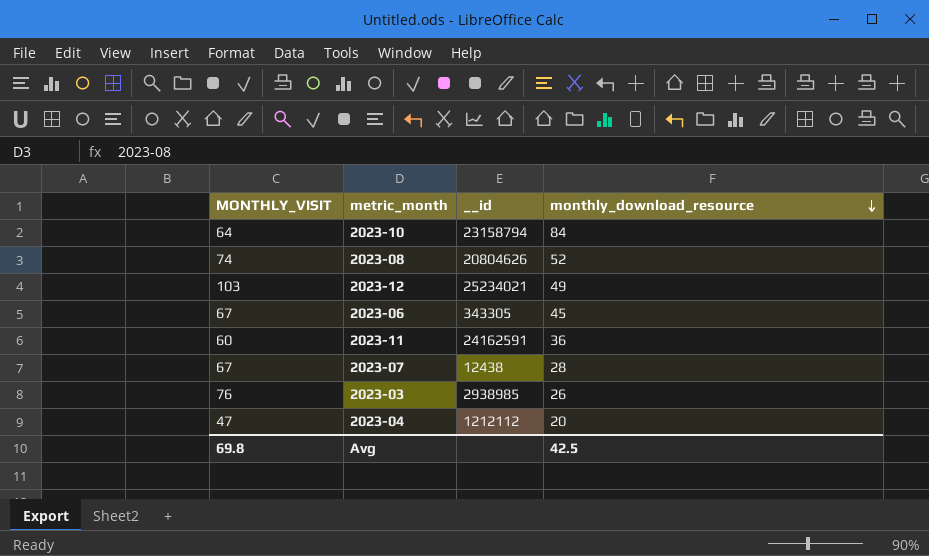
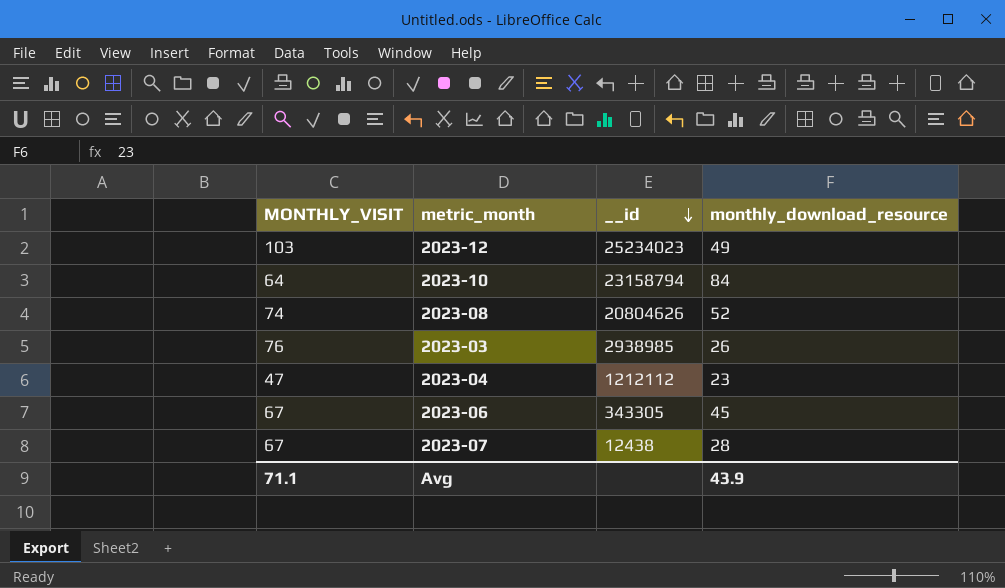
row order: monthly_download_resource descending -> __id descending
row 2023-11: 60 | 24162591 | 36 -> none
2023-12 | __id: 25234021 -> 25234023
2023-04 | monthly_download_resource: 20 -> 23
Avg | MONTHLY_VISIT: 69.8 -> 71.1
Avg | monthly_download_resource: 42.5 -> 43.9

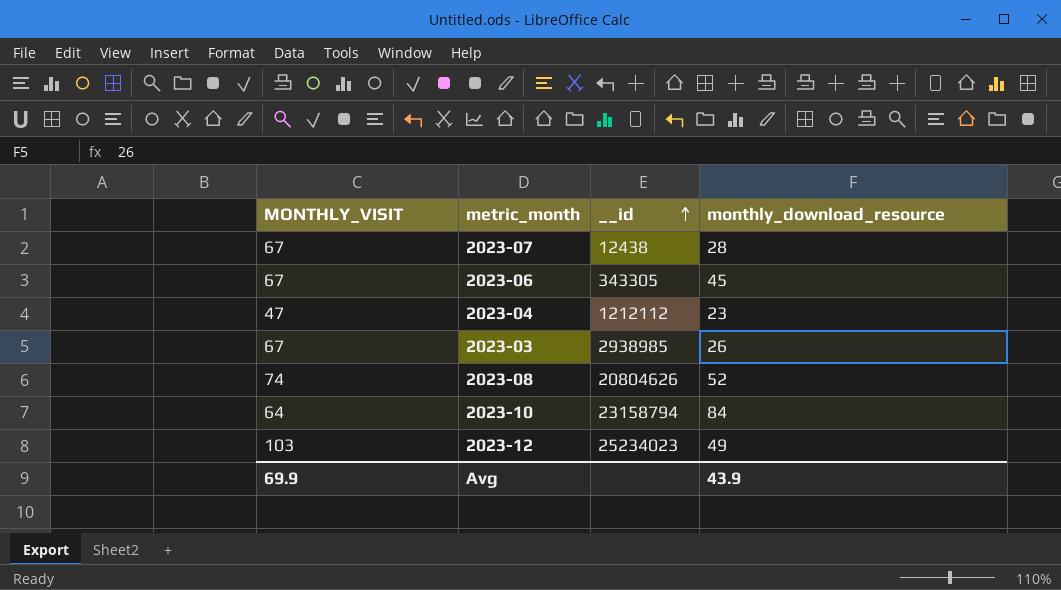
row order: __id descending -> __id ascending
2023-03 | MONTHLY_VISIT: 76 -> 67
Avg | MONTHLY_VISIT: 71.1 -> 69.9

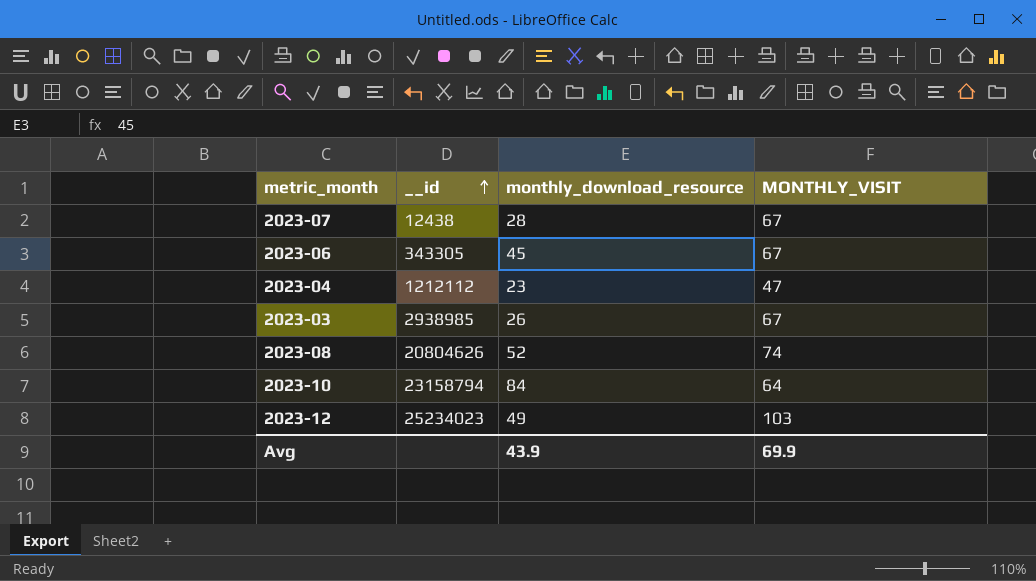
column MONTHLY_VISIT | position: 1 -> 4

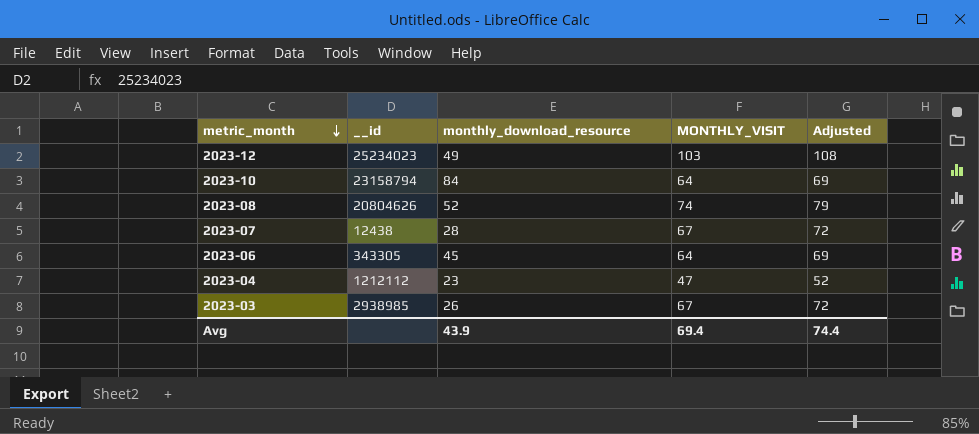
row order: __id ascending -> metric_month descending
column Adjusted | formula: none -> [MONTHLY_VISIT] + 5
2023-06 | MONTHLY_VISIT: 67 -> 64
Avg | MONTHLY_VISIT: 69.9 -> 69.4

